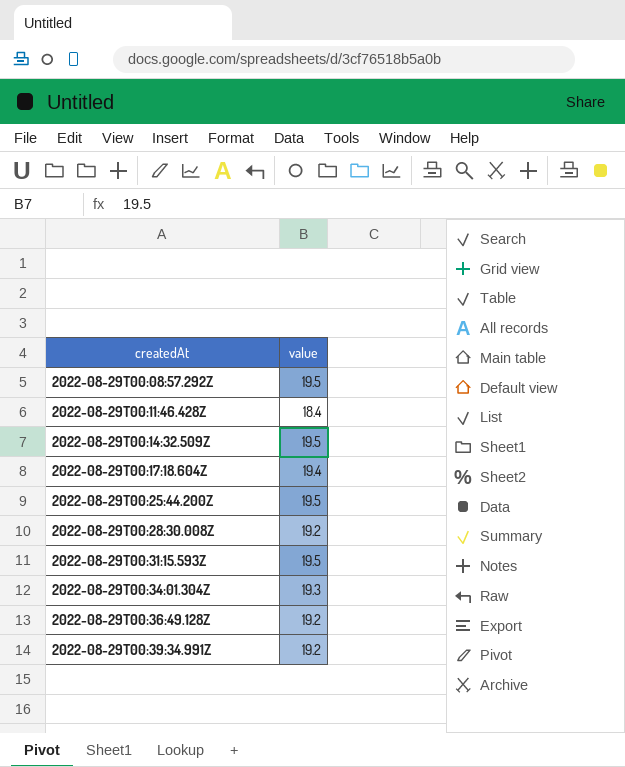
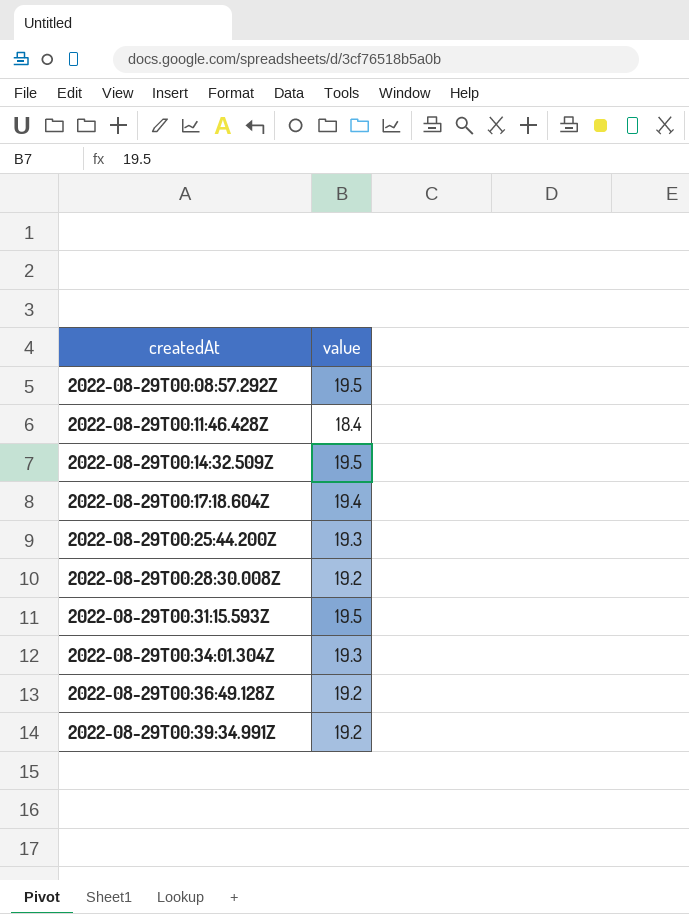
2022-08-29T00:25:44.200Z | value: 19.5 -> 19.3

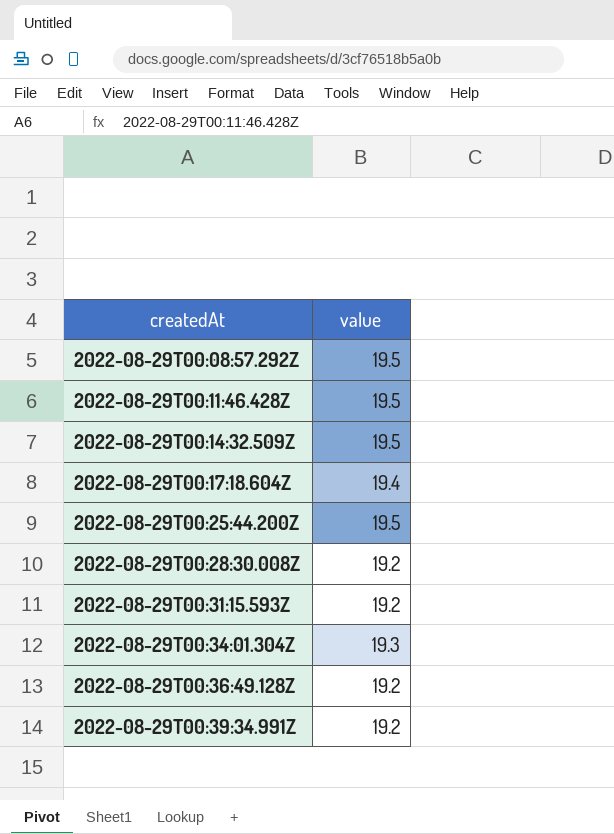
2022-08-29T00:11:46.428Z | value: 18.4 -> 19.5
2022-08-29T00:25:44.200Z | value: 19.3 -> 19.5
2022-08-29T00:31:15.593Z | value: 19.5 -> 19.2

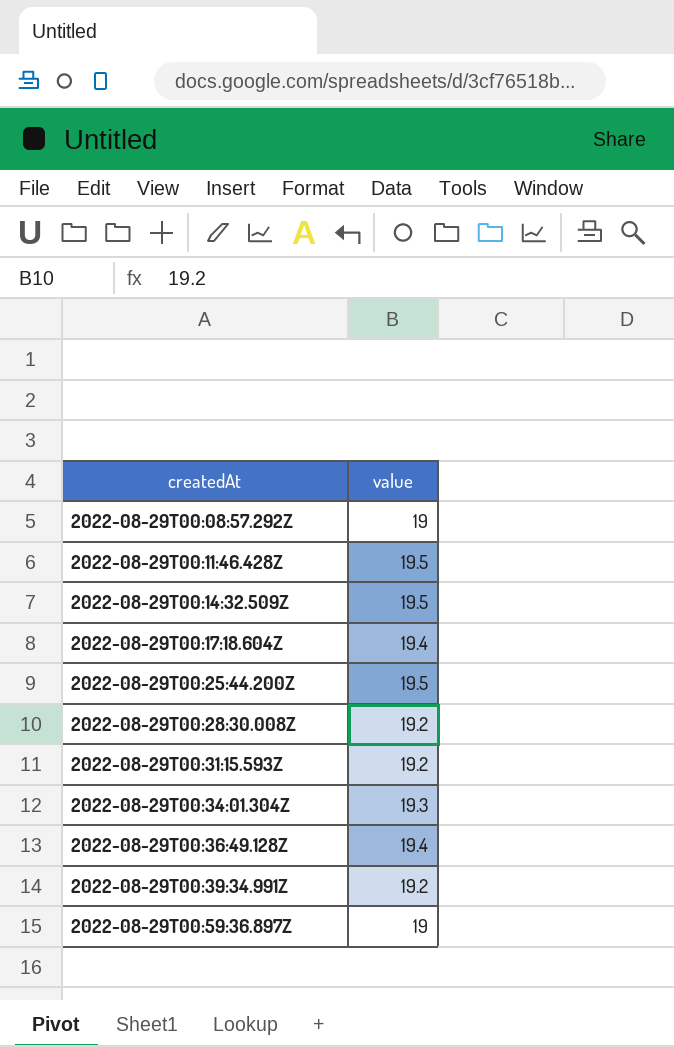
2022-08-29T00:08:57.292Z | value: 19.5 -> 19
2022-08-29T00:36:49.128Z | value: 19.2 -> 19.4
row 2022-08-29T00:59:36.897Z: none -> 19

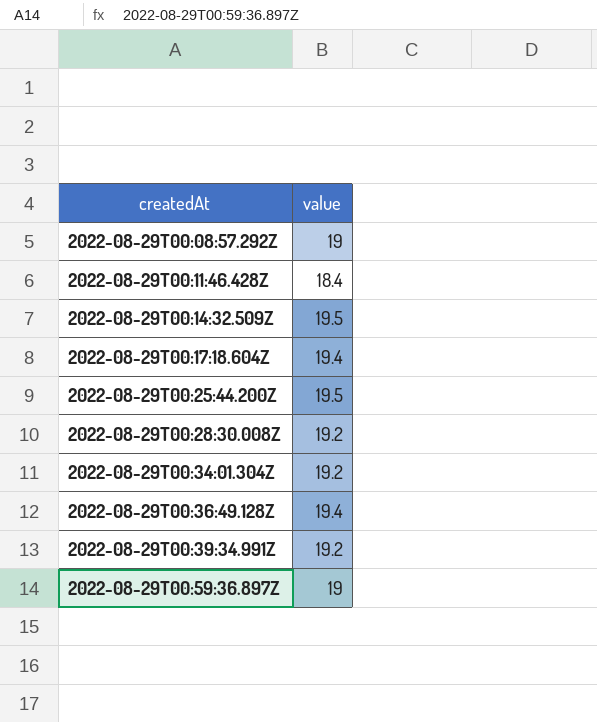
row 2022-08-29T00:31:15.593Z: 19.2 -> none
2022-08-29T00:11:46.428Z | value: 19.5 -> 18.4
2022-08-29T00:34:01.304Z | value: 19.3 -> 19.2

